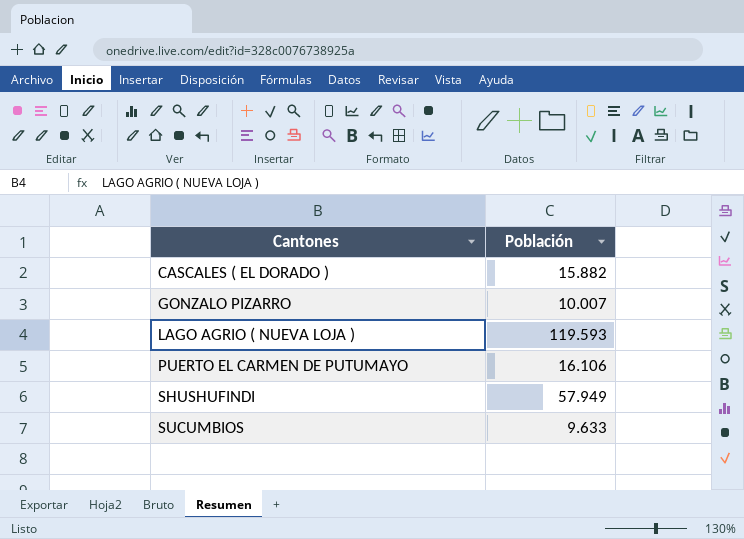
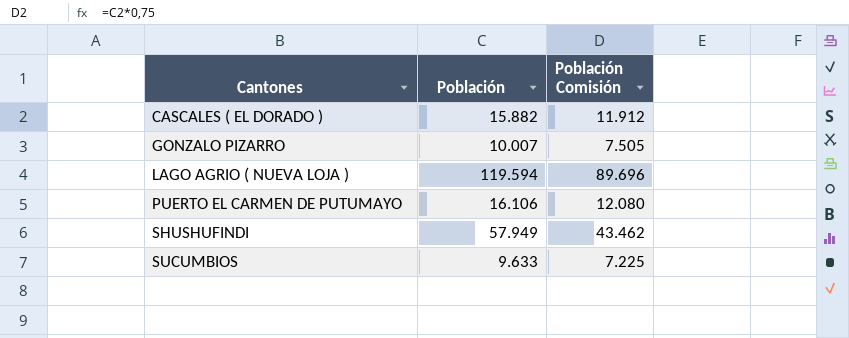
column Población Comisión | formula: none -> [Población] * 0,75
LAGO AGRIO ( NUEVA LOJA ) | Población: 119.593 -> 119.594

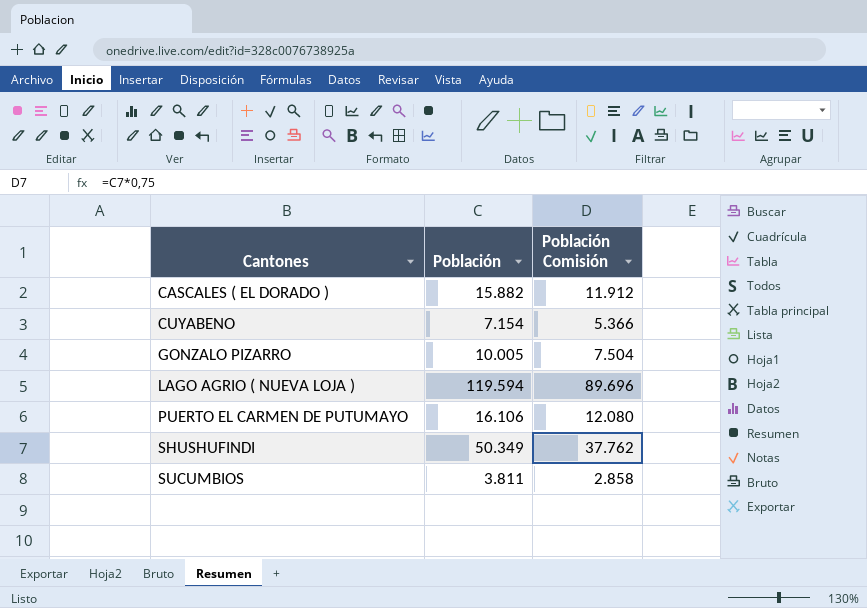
row CUYABENO: none -> 7.154 | 5.366
GONZALO PIZARRO | Población: 10.007 -> 10.005
GONZALO PIZARRO | Población Comisión: 7.505 -> 7.504
SHUSHUFINDI | Población: 57.949 -> 50.349
SHUSHUFINDI | Población Comisión: 43.462 -> 37.762
SUCUMBIOS | Población: 9.633 -> 3.811
SUCUMBIOS | Población Comisión: 7.225 -> 2.858

